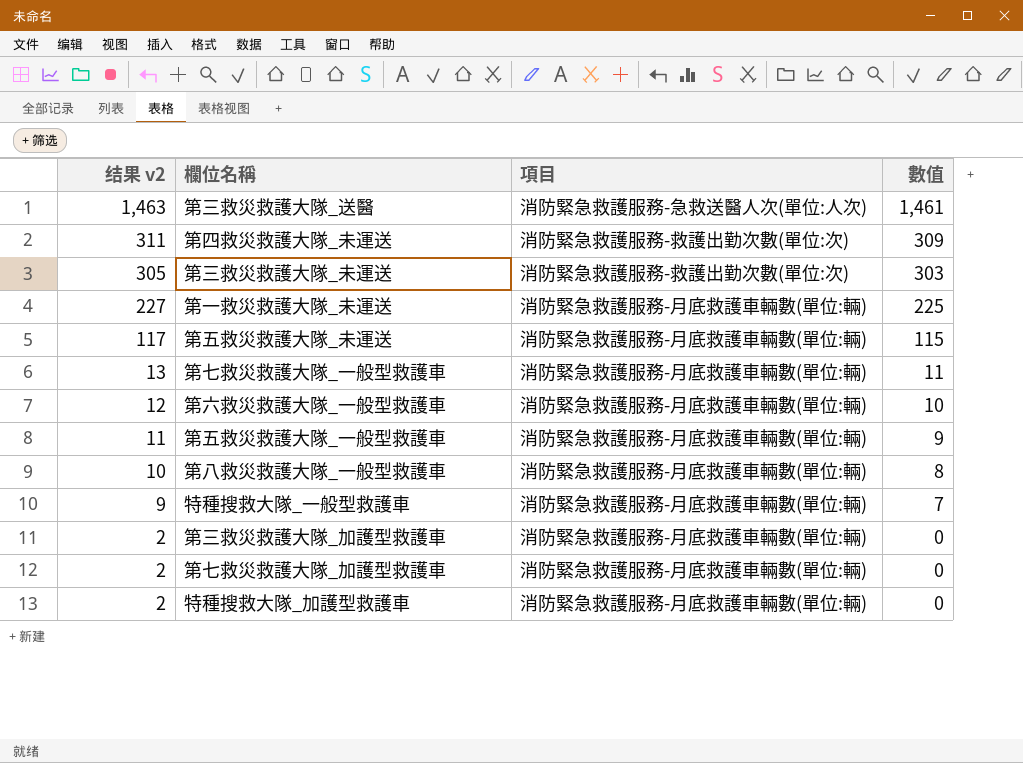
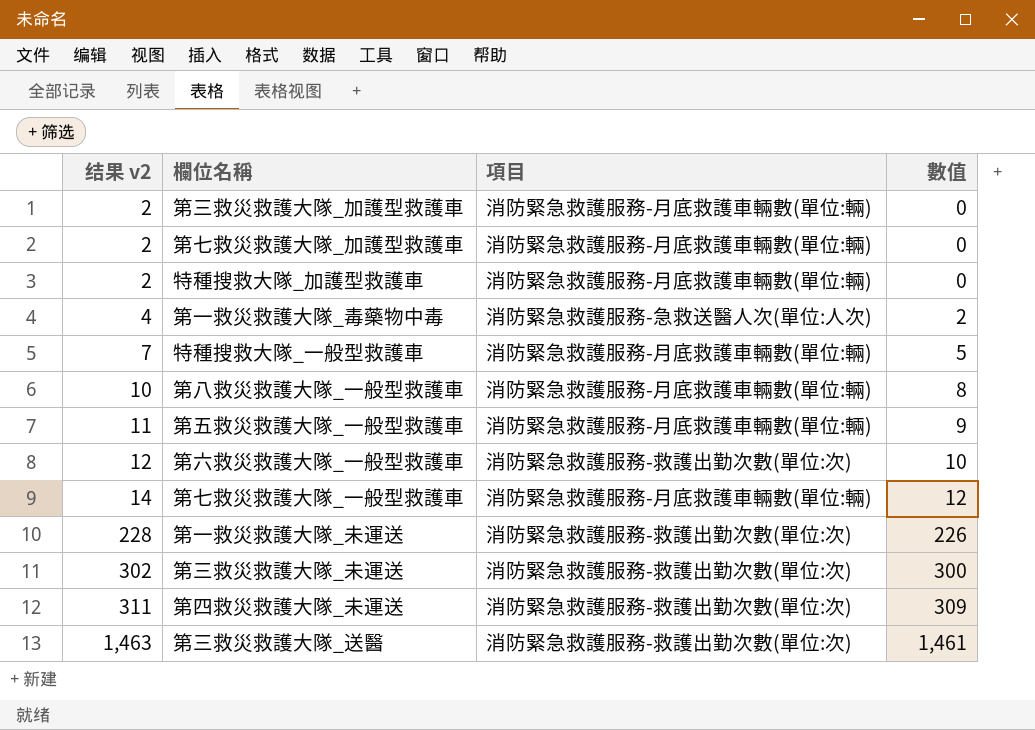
row order: 结果 v2 descending -> 结果 v2 ascending
row 第五救災救護大隊_未運送: 117 | 消防緊急救護服務-月底救護車輛數(單位:輛) | 115 -> none
row 第一救災救護大隊_毒藥物中毒: none -> 4 | 消防緊急救護服務-急救送醫人次(單位:人次) | 2
特種搜救大隊_一般型救護車 | 结果 v2: 9 -> 7
特種搜救大隊_一般型救護車 | 數值: 7 -> 5
第六救災救護大隊_一般型救護車 | 項目: 消防緊急救護服務-月底救護車輛數(單位:輛) -> 消防緊急救護服務-救護出勤次數(單位:次)
第七救災救護大隊_一般型救護車 | 结果 v2: 13 -> 14
第七救災救護大隊_一般型救護車 | 數值: 11 -> 12
第一救災救護大隊_未運送 | 结果 v2: 227 -> 228
第一救災救護大隊_未運送 | 項目: 消防緊急救護服務-月底救護車輛數(單位:輛) -> 消防緊急救護服務-救護出勤次數(單位:次)
第一救災救護大隊_未運送 | 數值: 225 -> 226
第三救災救護大隊_未運送 | 结果 v2: 305 -> 302
第三救災救護大隊_未運送 | 數值: 303 -> 300
第三救災救護大隊_送醫 | 項目: 消防緊急救護服務-急救送醫人次(單位:人次) -> 消防緊急救護服務-救護出勤次數(單位:次)

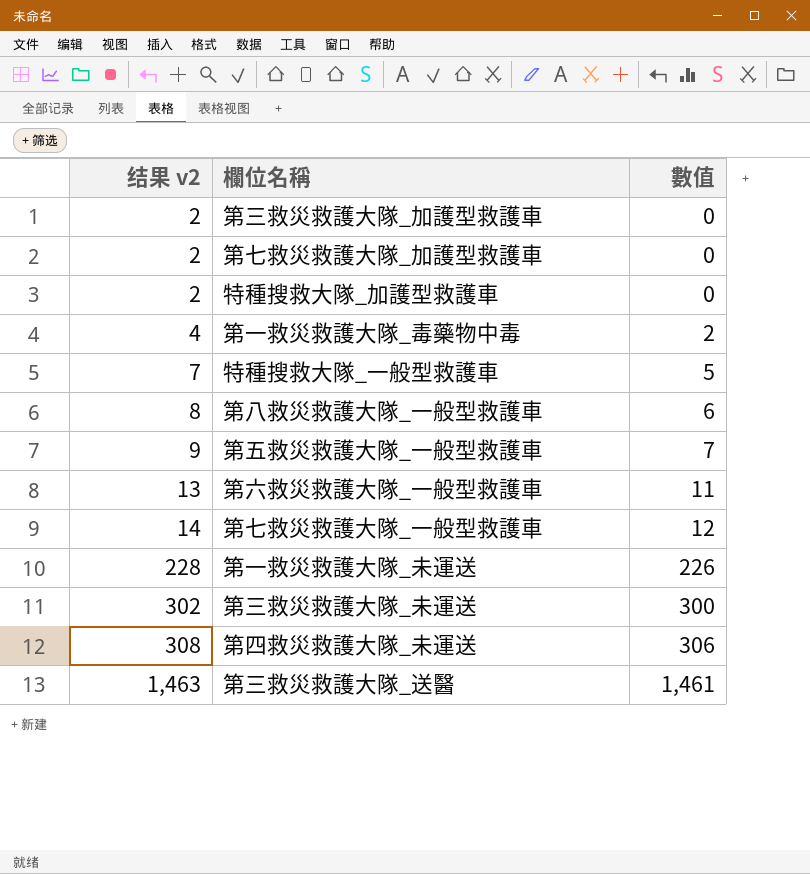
column 項目 | position: 3 -> none
第八救災救護大隊_一般型救護車 | 结果 v2: 10 -> 8
第八救災救護大隊_一般型救護車 | 數值: 8 -> 6
第五救災救護大隊_一般型救護車 | 结果 v2: 11 -> 9
第五救災救護大隊_一般型救護車 | 數值: 9 -> 7
第六救災救護大隊_一般型救護車 | 结果 v2: 12 -> 13
第六救災救護大隊_一般型救護車 | 數值: 10 -> 11
第四救災救護大隊_未運送 | 结果 v2: 311 -> 308
第四救災救護大隊_未運送 | 數值: 309 -> 306

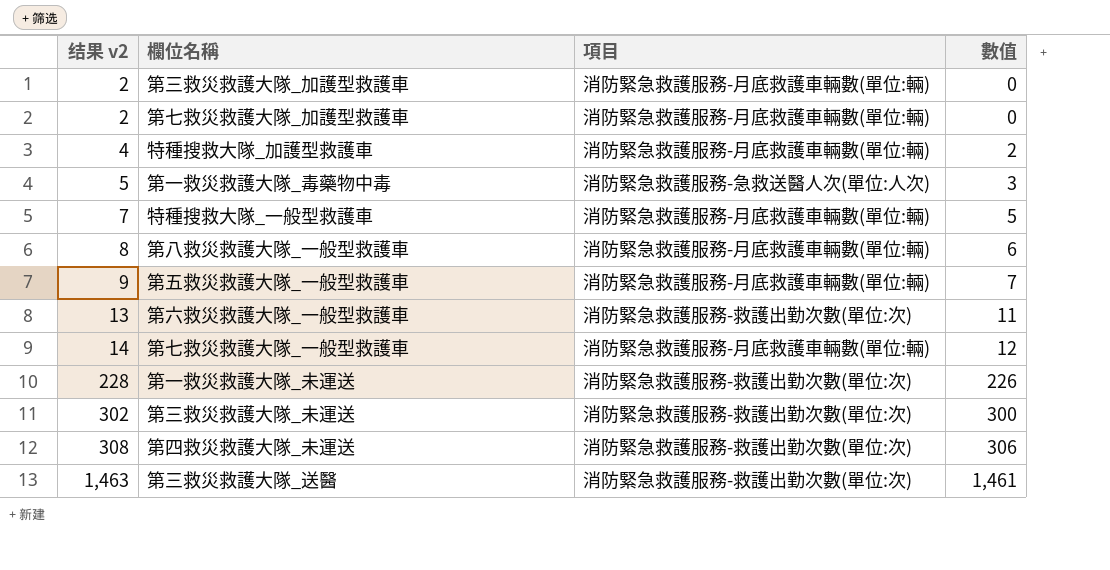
column 項目 | position: none -> 3
特種搜救大隊_加護型救護車 | 结果 v2: 2 -> 4
特種搜救大隊_加護型救護車 | 數值: 0 -> 2
第一救災救護大隊_毒藥物中毒 | 结果 v2: 4 -> 5
第一救災救護大隊_毒藥物中毒 | 數值: 2 -> 3

